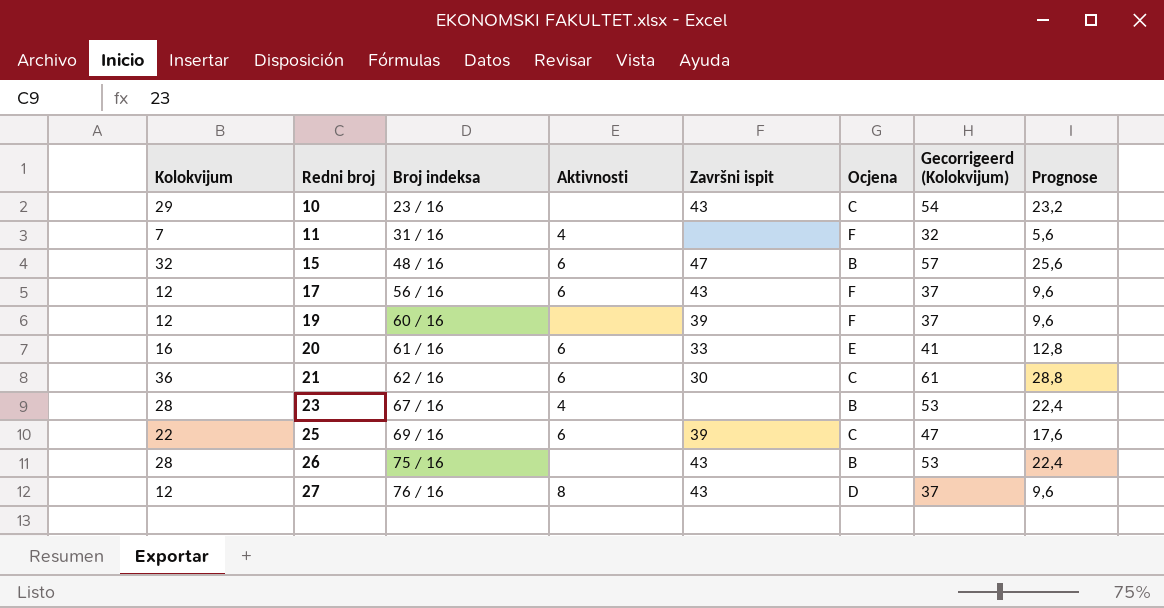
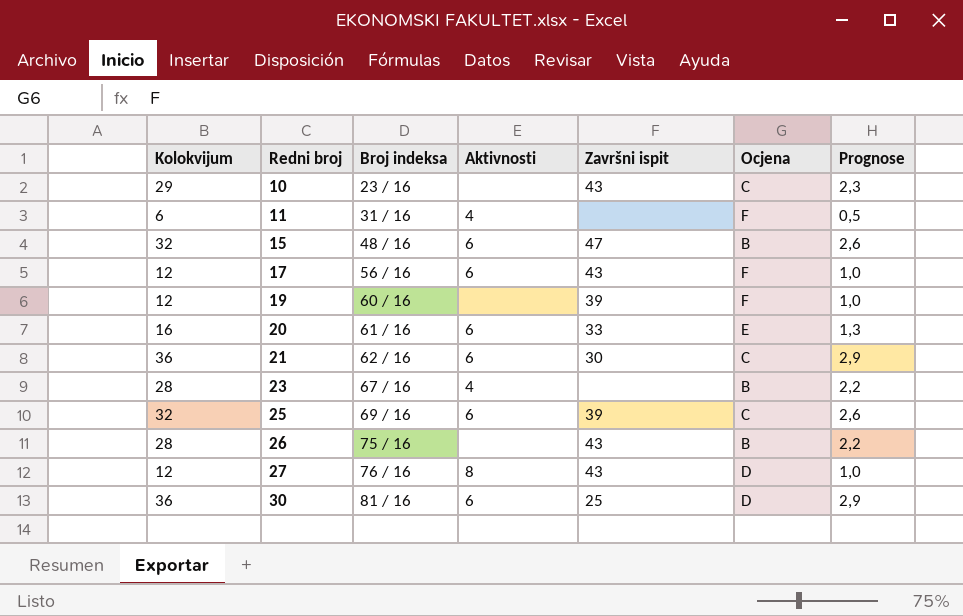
column Gecorrigeerd (Kolokvijum) | formula: [Kolokvijum] + 25 -> none
column Prognose | formula: [Kolokvijum] * 0,8 -> [Kolokvijum] * 0,08
11 | Kolokvijum: 7 -> 6
25 | Kolokvijum: 22 -> 32
row 30: none -> 36 | 81 / 16 | 6 | 25 | D | 2,9

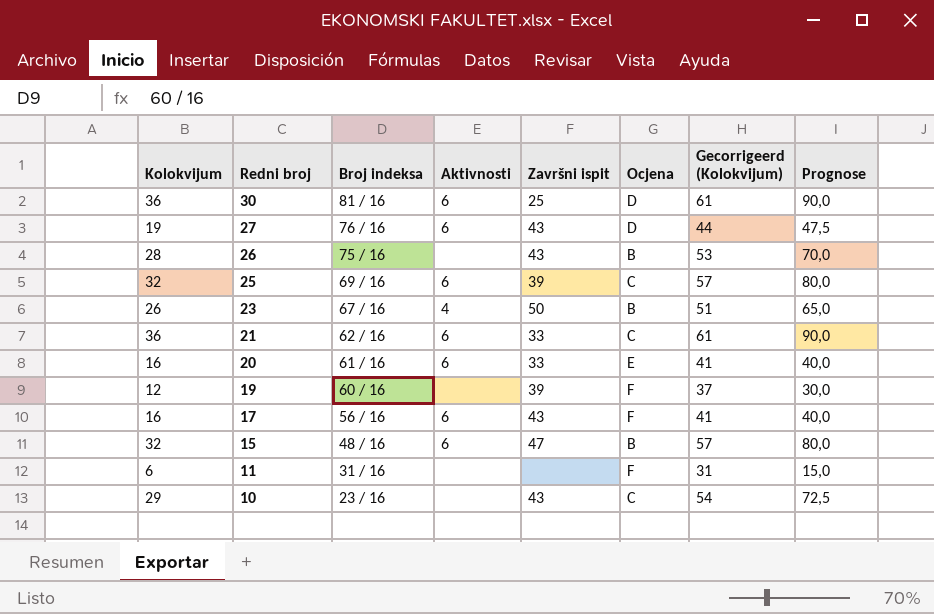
row order: Redni broj ascending -> Redni broj descending
column Gecorrigeerd (Kolokvijum) | formula: none -> [Kolokvijum] + 25
column Prognose | formula: [Kolokvijum] * 0,08 -> [Kolokvijum] * 2,5
27 | Kolokvijum: 12 -> 19
27 | Aktivnosti: 8 -> 6
23 | Kolokvijum: 28 -> 26
23 | Završni ispit: none -> 50
21 | Završni ispit: 30 -> 33
17 | Kolokvijum: 12 -> 16
11 | Aktivnosti: 4 -> none

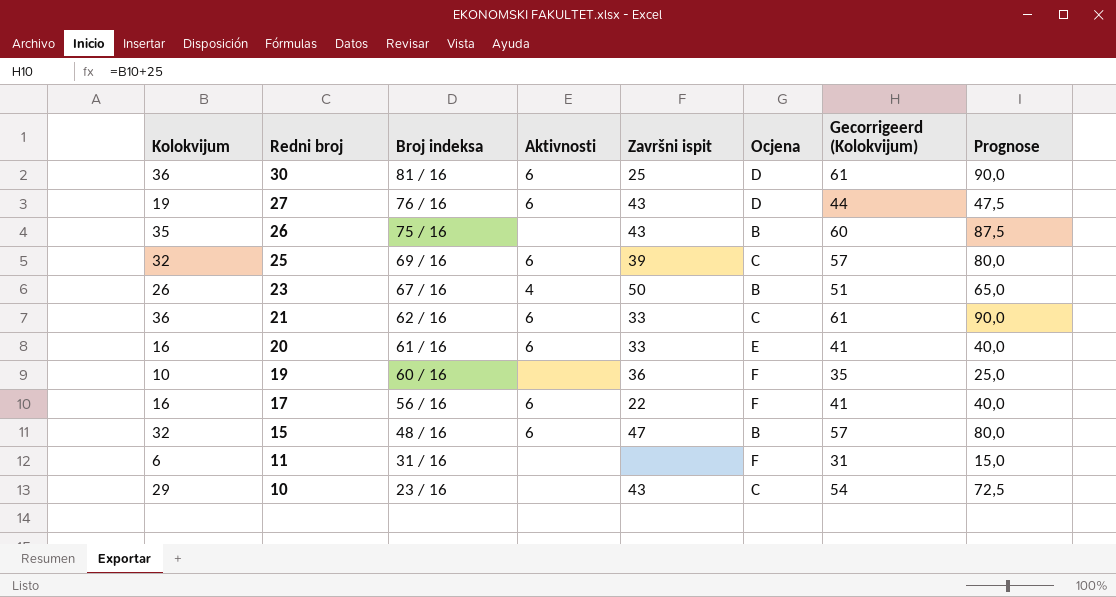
26 | Kolokvijum: 28 -> 35
26 | Gecorrigeerd (Kolokvijum): 53 -> 60
26 | Prognose: 70,0 -> 87,5
19 | Kolokvijum: 12 -> 10
19 | Završni ispit: 39 -> 36
19 | Gecorrigeerd (Kolokvijum): 37 -> 35
19 | Prognose: 30,0 -> 25,0
17 | Završni ispit: 43 -> 22

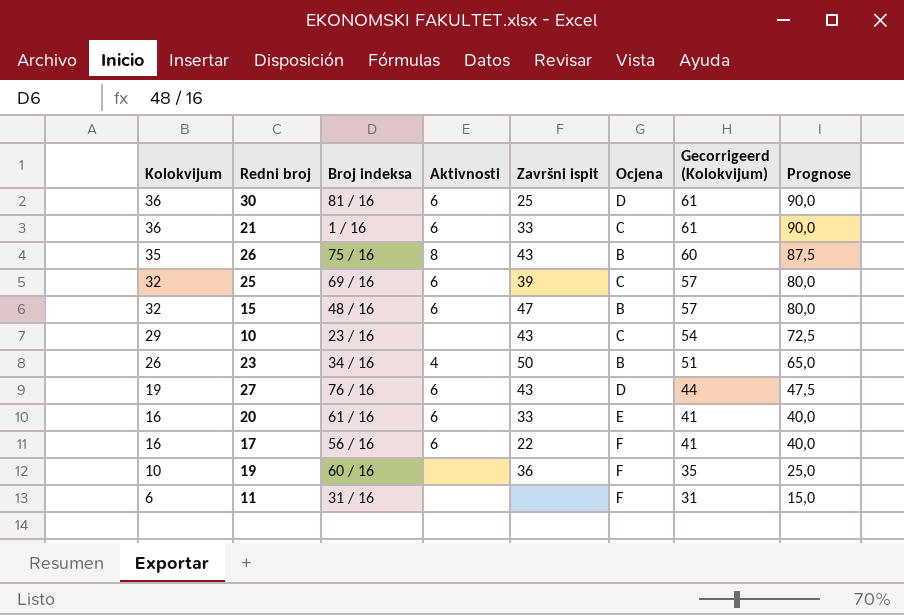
row order: Redni broj descending -> Kolokvijum descending
21 | Broj indeksa: 62 / 16 -> 1 / 16
26 | Aktivnosti: none -> 8
23 | Broj indeksa: 67 / 16 -> 34 / 16

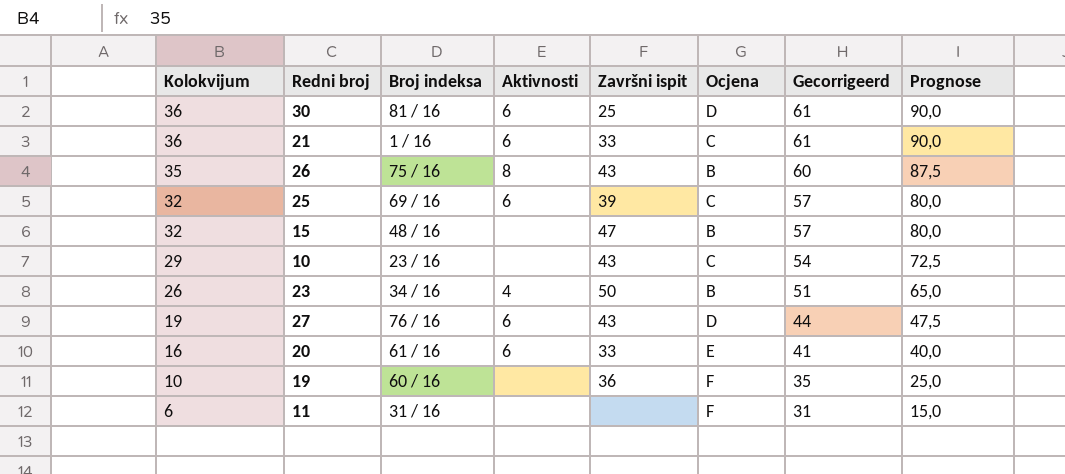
column name: Gecorrigeerd (Kolokvijum) -> Gecorrigeerd
row 17: 16 | 56 / 16 | 6 | 22 | F | 41 | 40,0 -> none
15 | Aktivnosti: 6 -> none

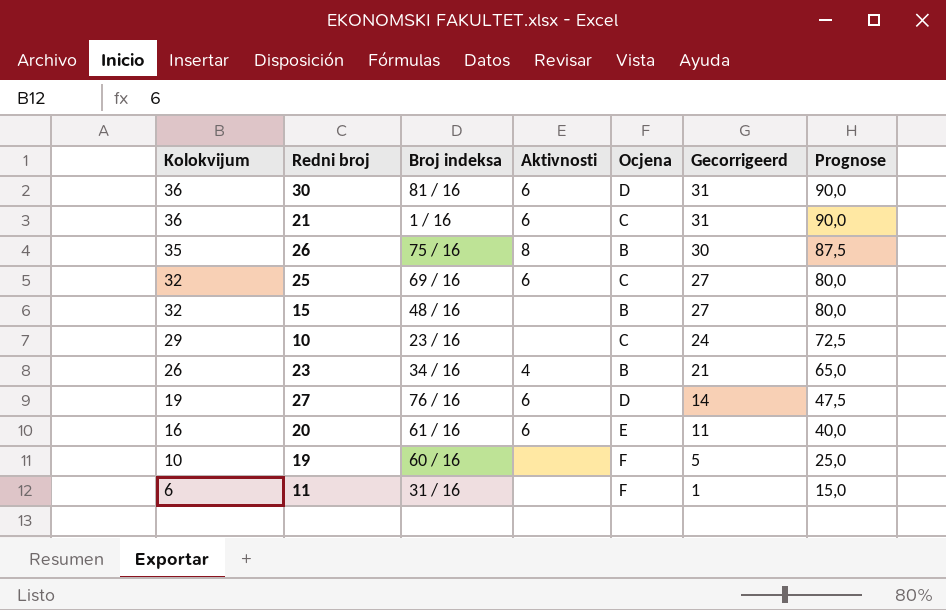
column Završni ispit | position: 5 -> none
column Gecorrigeerd | formula: [Kolokvijum] + 25 -> [Kolokvijum] - 5

